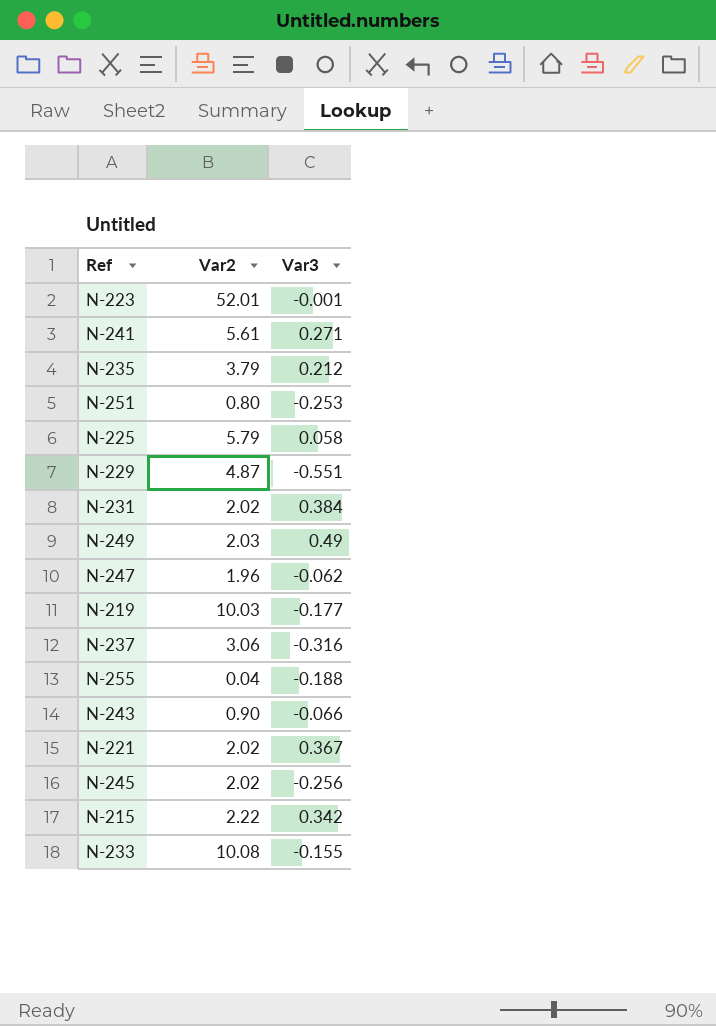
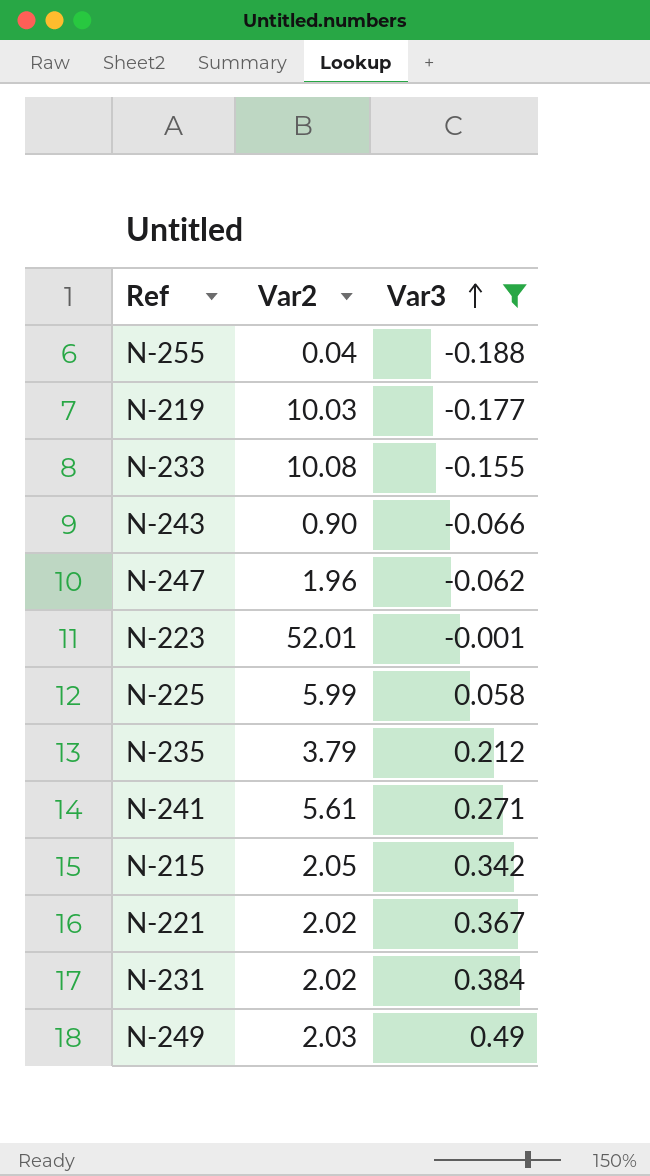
filter: none -> Var3 >= -0.188
row order: none -> Var3 ascending
N-225 | Var2: 5.79 -> 5.99
N-215 | Var2: 2.22 -> 2.05

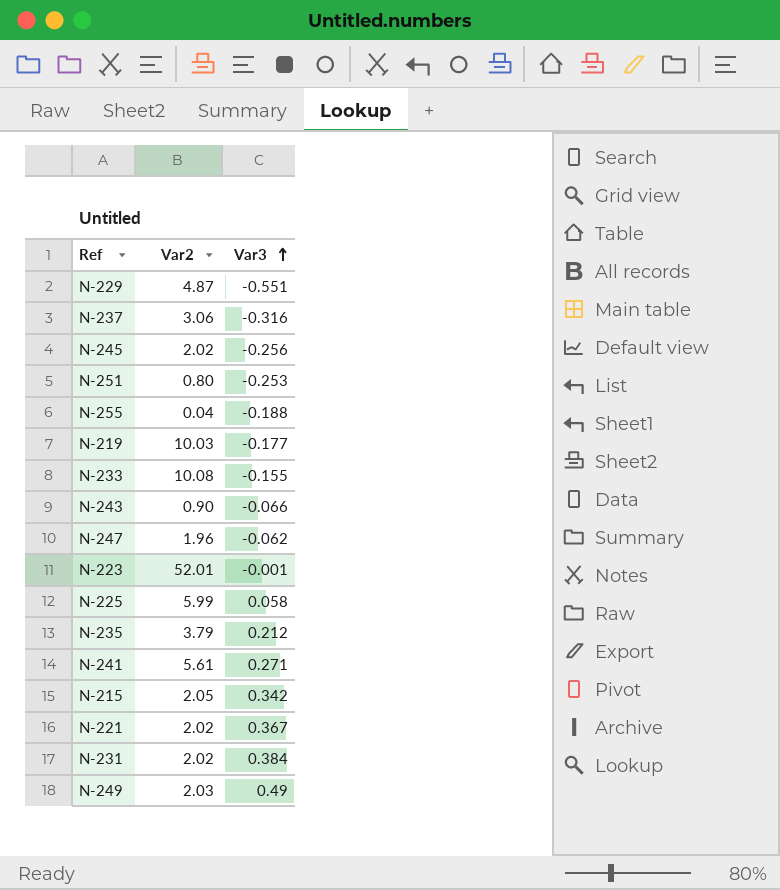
filter: Var3 >= -0.188 -> none

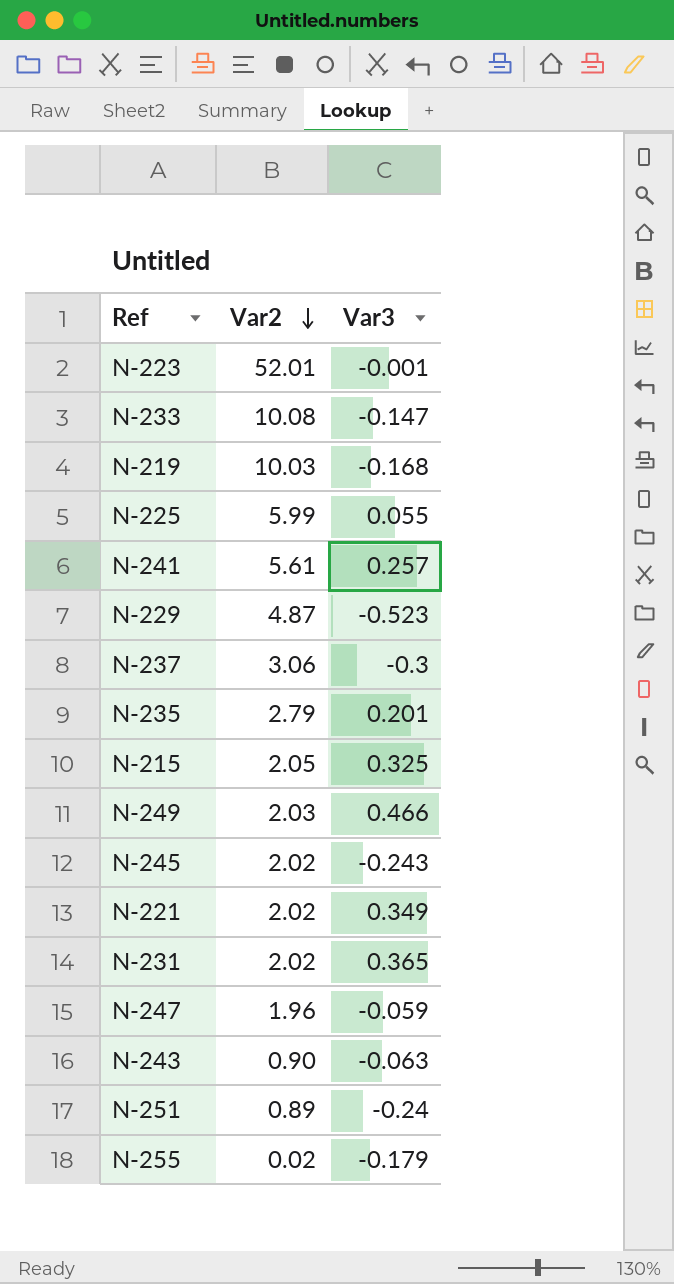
row order: Var3 ascending -> Var2 descending
N-233 | Var3: -0.155 -> -0.147
N-219 | Var3: -0.177 -> -0.168
N-225 | Var3: 0.058 -> 0.055
N-241 | Var3: 0.271 -> 0.257
N-229 | Var3: -0.551 -> -0.523
N-237 | Var3: -0.316 -> -0.3
N-235 | Var2: 3.79 -> 2.79
N-235 | Var3: 0.212 -> 0.201
N-215 | Var3: 0.342 -> 0.325
N-249 | Var3: 0.49 -> 0.466
N-245 | Var3: -0.256 -> -0.243
N-221 | Var3: 0.367 -> 0.349
N-231 | Var3: 0.384 -> 0.365
N-247 | Var3: -0.062 -> -0.059
N-243 | Var3: -0.066 -> -0.063
N-251 | Var2: 0.80 -> 0.89
N-251 | Var3: -0.253 -> -0.24
N-255 | Var2: 0.04 -> 0.02
N-255 | Var3: -0.188 -> -0.179

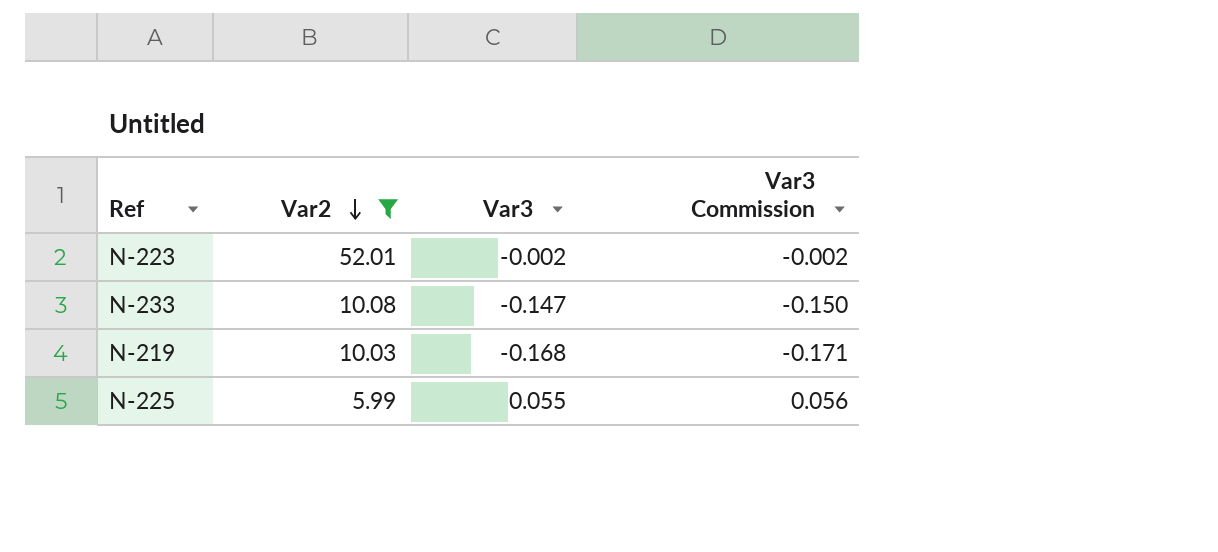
filter: none -> Var2 >= 5.99
column Var3 Commission | formula: none -> [Var3] * 1.02
N-223 | Var3: -0.001 -> -0.002

